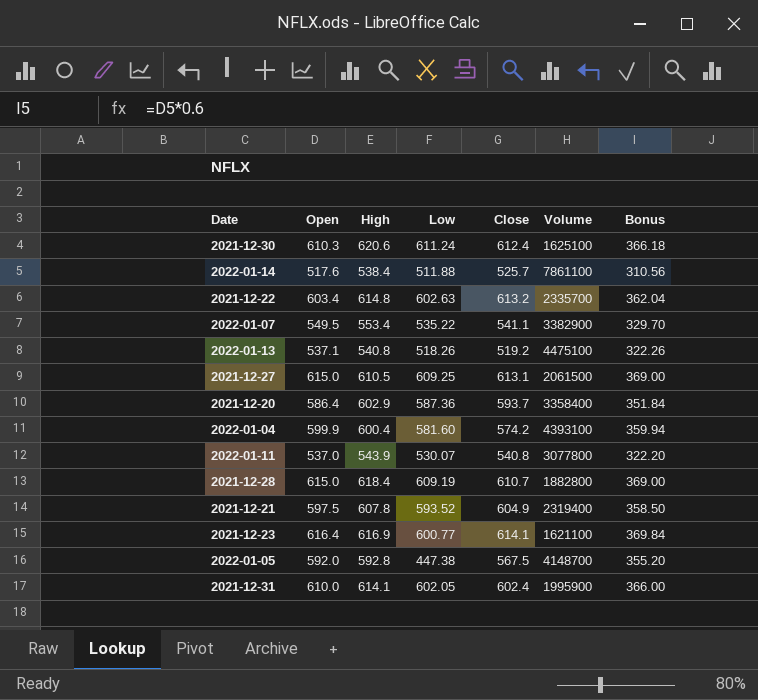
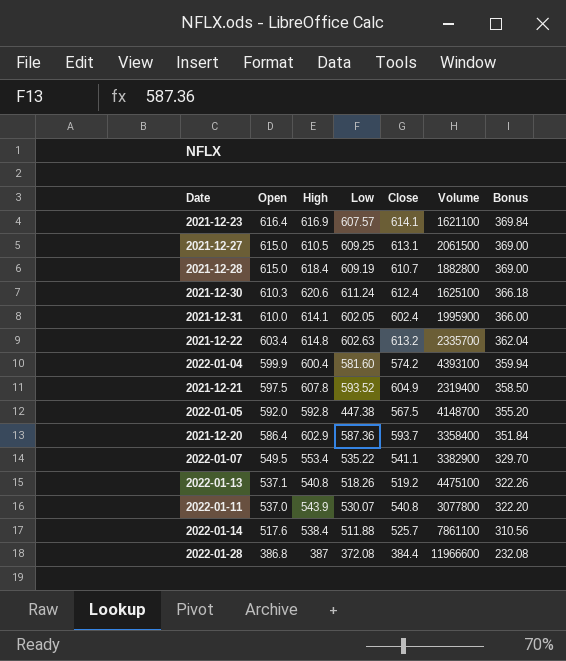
row order: none -> Open descending
2021-12-23 | Low: 600.77 -> 607.57
row 2022-01-28: none -> 386.8 | 387 | 372.08 | 384.4 | 11966600 | 232.08

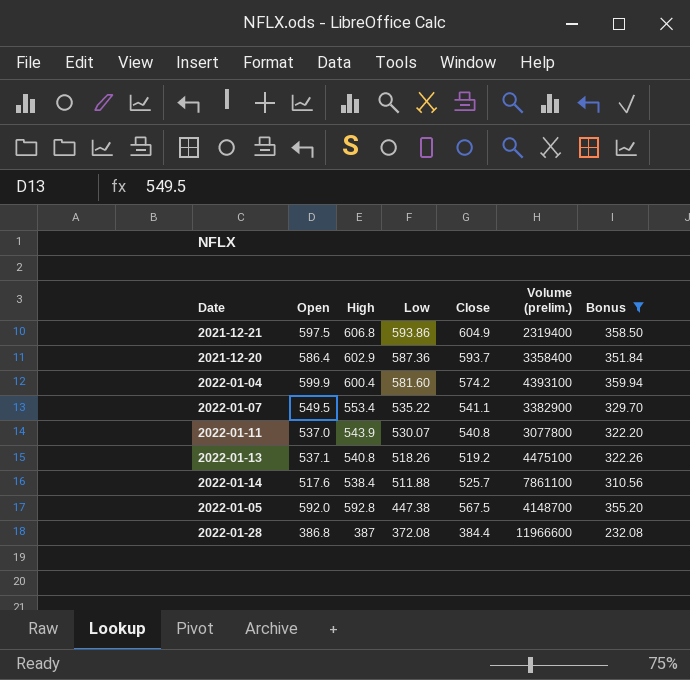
filter: none -> Bonus <= 359.94
row order: Open descending -> Low descending
column name: Volume -> Volume (prelim.)
2021-12-21 | High: 607.8 -> 606.8
2021-12-21 | Low: 593.52 -> 593.86

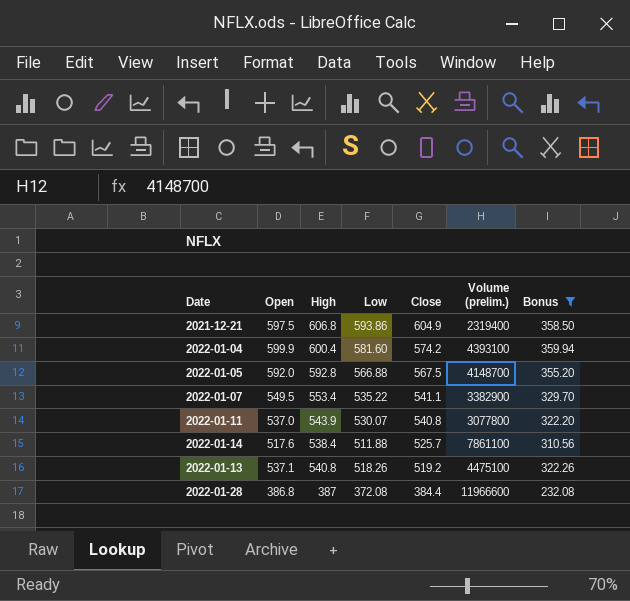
row order: Low descending -> Close descending
row 2021-12-20: 586.4 | 602.9 | 587.36 | 593.7 | 3358400 | 351.84 -> none
2022-01-05 | Low: 447.38 -> 566.88

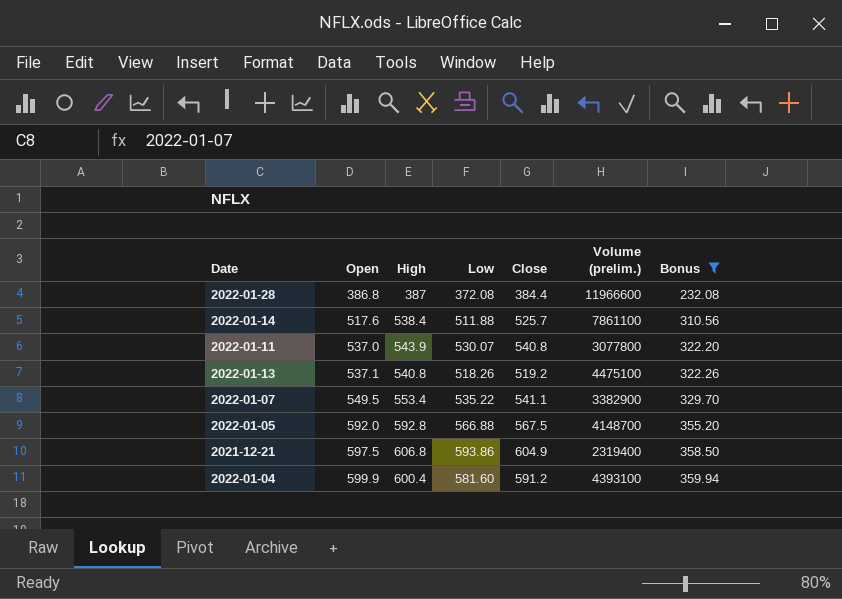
row order: Close descending -> Open ascending
2022-01-04 | Close: 574.2 -> 591.2

